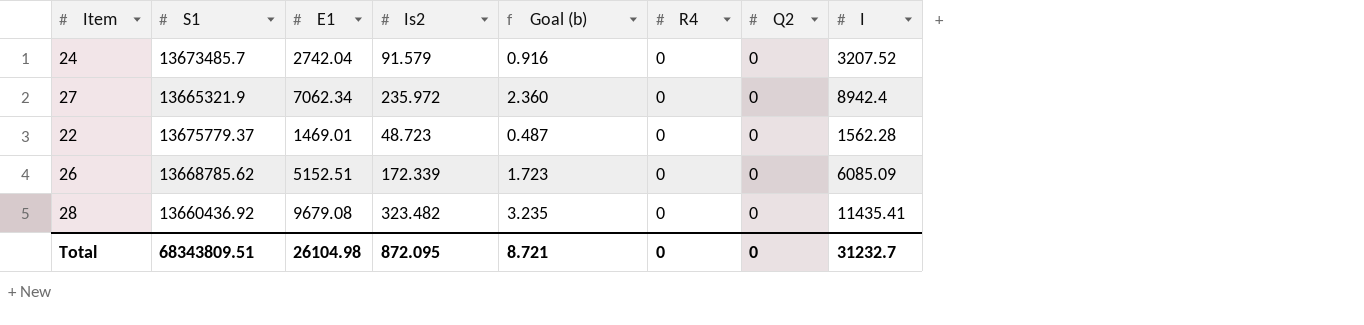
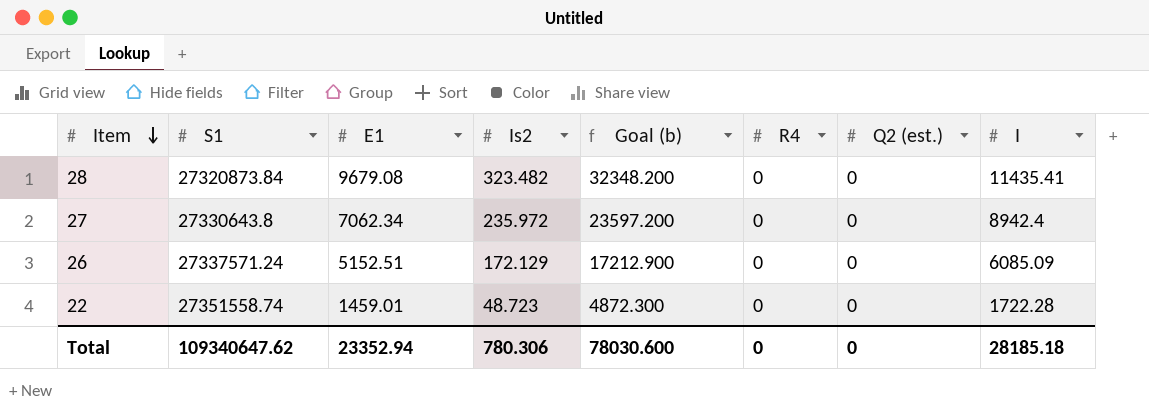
row order: none -> Item descending
column Goal (b) | formula: [Is2] * 0.01 -> [Is2] * 100
column name: Q2 -> Q2 (est.)
row 24: 13673485.7 | 2742.04 | 91.579 | 0.916 | 0 | 0 | 3207.52 -> none
28 | S1: 13660436.92 -> 27320873.84
27 | S1: 13665321.9 -> 27330643.8
26 | S1: 13668785.62 -> 27337571.24
26 | Is2: 172.339 -> 172.129
22 | S1: 13675779.37 -> 27351558.74
22 | E1: 1469.01 -> 1459.01
22 | I: 1562.28 -> 1722.28
Total | S1: 68343809.51 -> 109340647.62
Total | E1: 26104.98 -> 23352.94
Total | Is2: 872.095 -> 780.306
Total | Goal (b): 8.721 -> 78030.600
Total | I: 31232.7 -> 28185.18

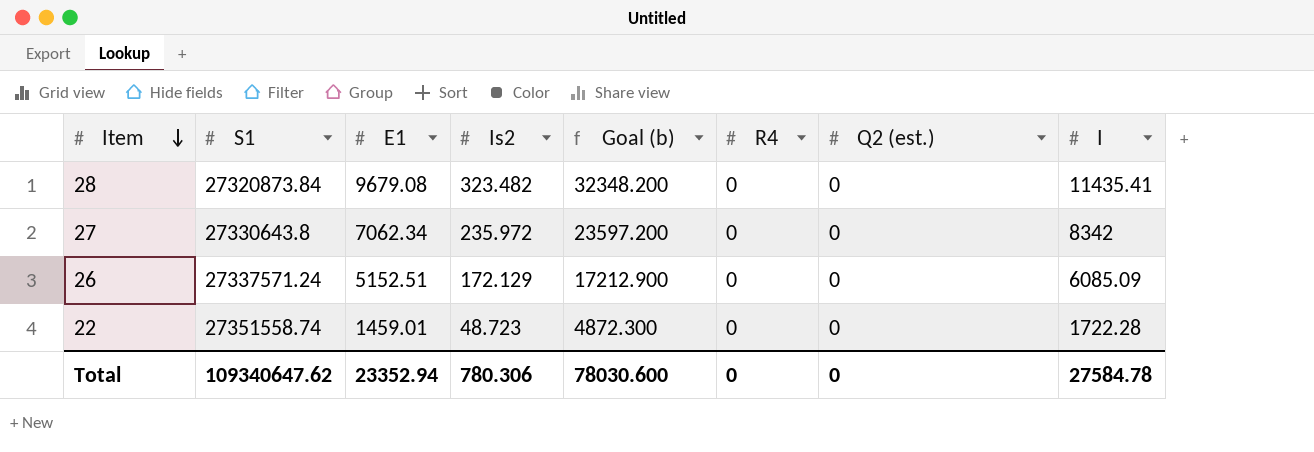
27 | I: 8942.4 -> 8342
Total | I: 28185.18 -> 27584.78

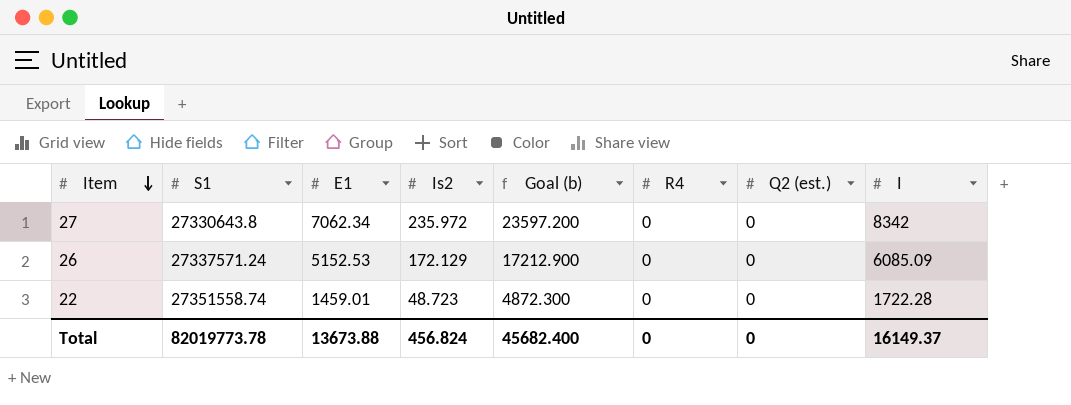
row 28: 27320873.84 | 9679.08 | 323.482 | 32348.200 | 0 | 0 | 11435.41 -> none
26 | E1: 5152.51 -> 5152.53
Total | S1: 109340647.62 -> 82019773.78
Total | E1: 23352.94 -> 13673.88
Total | Is2: 780.306 -> 456.824
Total | Goal (b): 78030.600 -> 45682.400
Total | I: 27584.78 -> 16149.37

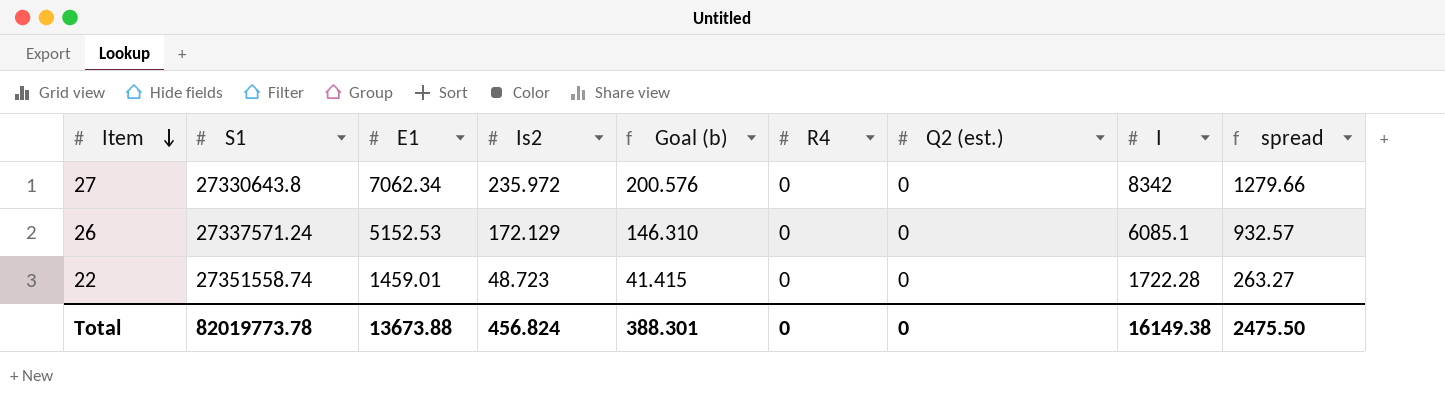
column Goal (b) | formula: [Is2] * 100 -> [Is2] * 0.85
column spread | formula: none -> [I] - [E1]
26 | I: 6085.09 -> 6085.1
Total | Goal (b): 45682.400 -> 388.301
Total | I: 16149.37 -> 16149.38

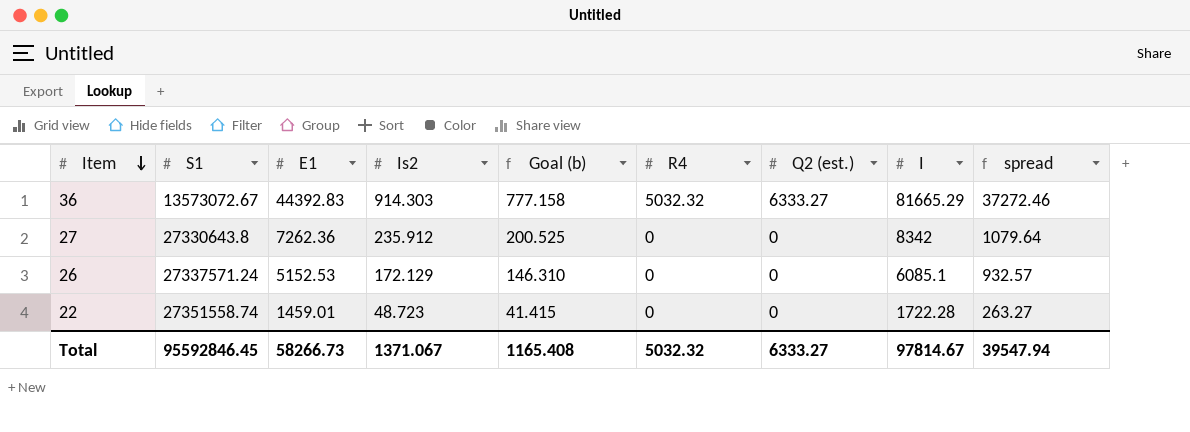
row 36: none -> 13573072.67 | 44392.83 | 914.303 | 777.158 | 5032.32 | 6333.27 | 81665.29 | 37272.46
27 | E1: 7062.34 -> 7262.36
27 | Is2: 235.972 -> 235.912
27 | Goal (b): 200.576 -> 200.525
27 | spread: 1279.66 -> 1079.64
Total | S1: 82019773.78 -> 95592846.45
Total | E1: 13673.88 -> 58266.73
Total | Is2: 456.824 -> 1371.067
Total | Goal (b): 388.301 -> 1165.408
Total | R4: 0 -> 5032.32
Total | Q2 (est.): 0 -> 6333.27
Total | I: 16149.38 -> 97814.67
Total | spread: 2475.50 -> 39547.94

